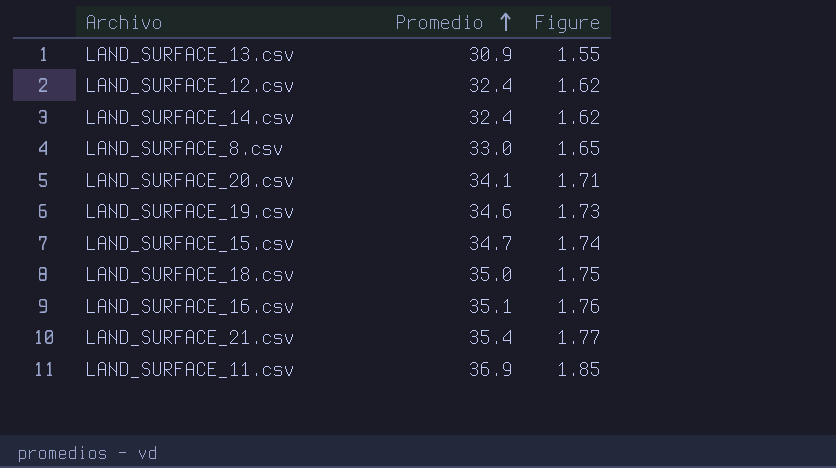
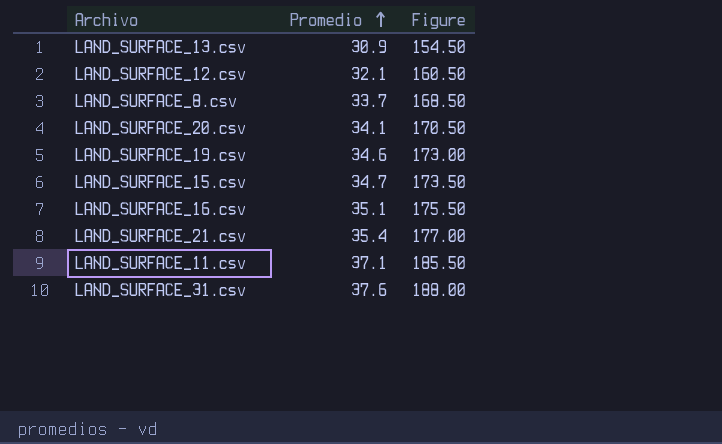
column Figure | formula: [Promedio] * 0.05 -> [Promedio] * 5
row LAND_SURFACE_14.csv: 32.4 | 1.62 -> none
row LAND_SURFACE_18.csv: 35.0 | 1.75 -> none
LAND_SURFACE_12.csv | Promedio: 32.4 -> 32.1
LAND_SURFACE_8.csv | Promedio: 33.0 -> 33.7
LAND_SURFACE_11.csv | Promedio: 36.9 -> 37.1
row LAND_SURFACE_31.csv: none -> 37.6 | 188.00

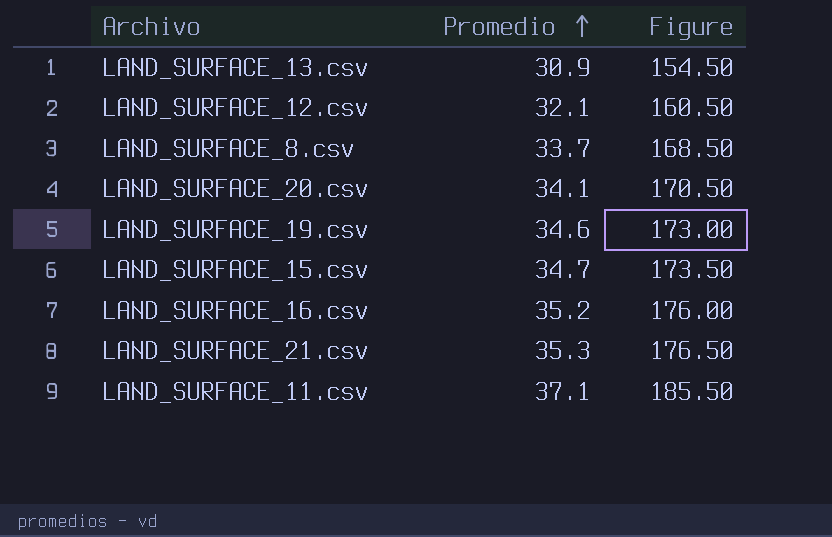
row LAND_SURFACE_31.csv: 37.6 | 188.00 -> none
LAND_SURFACE_16.csv | Promedio: 35.1 -> 35.2
LAND_SURFACE_16.csv | Figure: 175.50 -> 176.00
LAND_SURFACE_21.csv | Promedio: 35.4 -> 35.3
LAND_SURFACE_21.csv | Figure: 177.00 -> 176.50

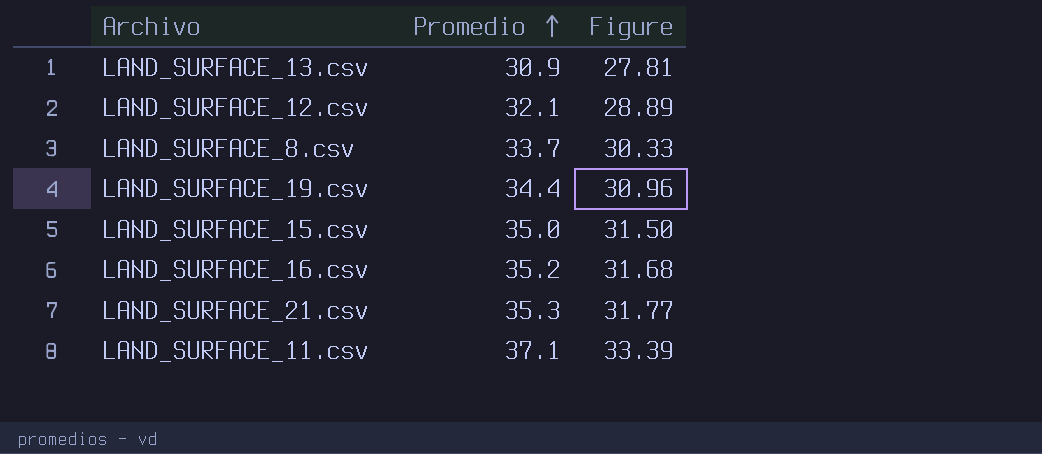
column Figure | formula: [Promedio] * 5 -> [Promedio] * 0.9
row LAND_SURFACE_20.csv: 34.1 | 170.50 -> none
LAND_SURFACE_19.csv | Promedio: 34.6 -> 34.4
LAND_SURFACE_15.csv | Promedio: 34.7 -> 35.0

